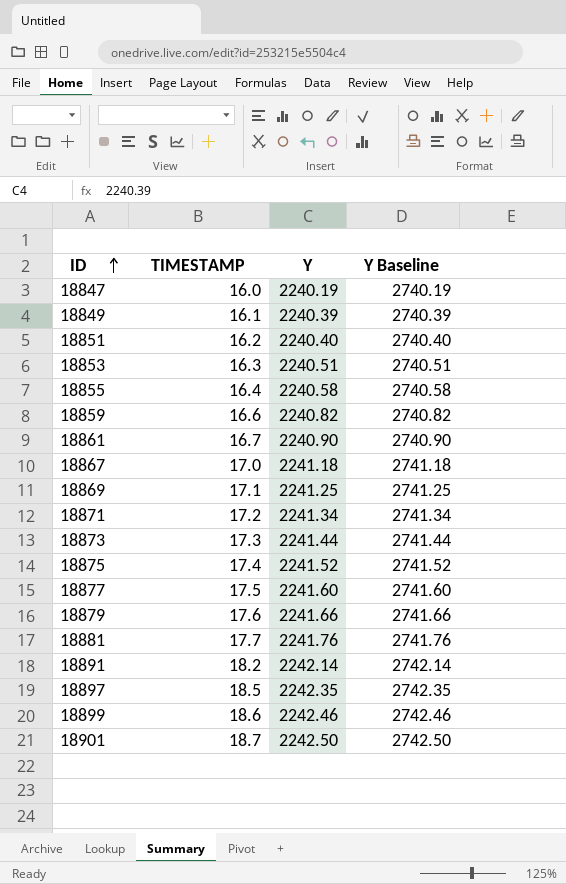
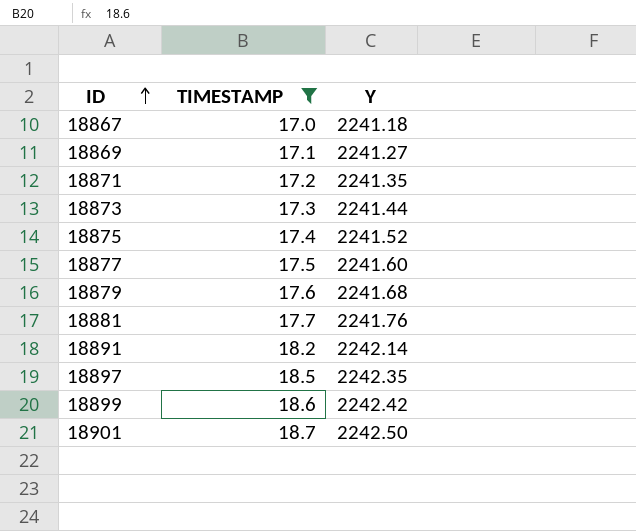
filter: none -> TIMESTAMP >= 17.0
column Y Baseline | formula: [Y] + 500 -> none
18869 | Y: 2241.25 -> 2241.27
18871 | Y: 2241.34 -> 2241.35
18879 | Y: 2241.66 -> 2241.68
18899 | Y: 2242.46 -> 2242.42

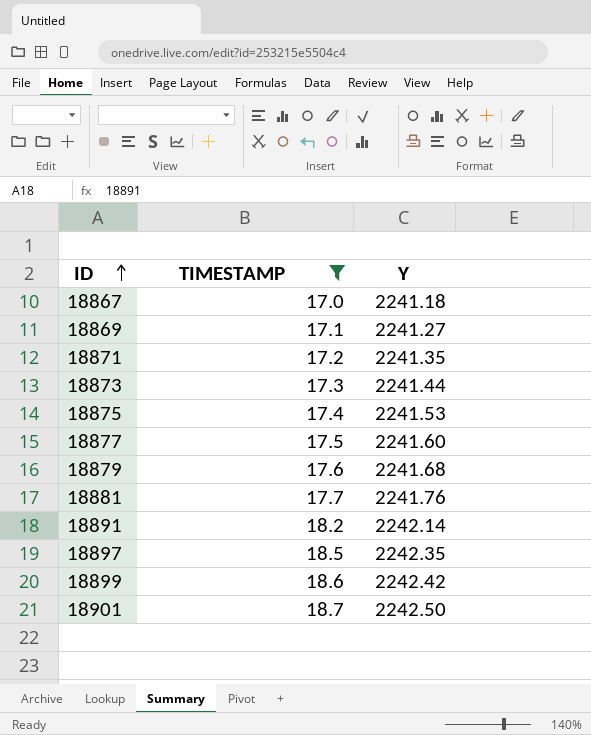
18875 | Y: 2241.52 -> 2241.53

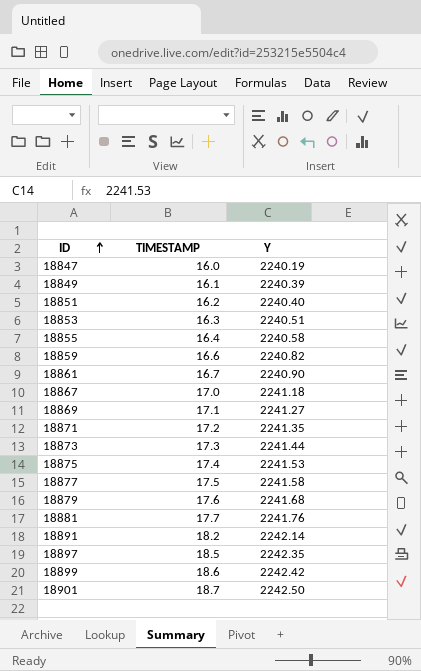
filter: TIMESTAMP >= 17.0 -> none
18877 | Y: 2241.60 -> 2241.58

